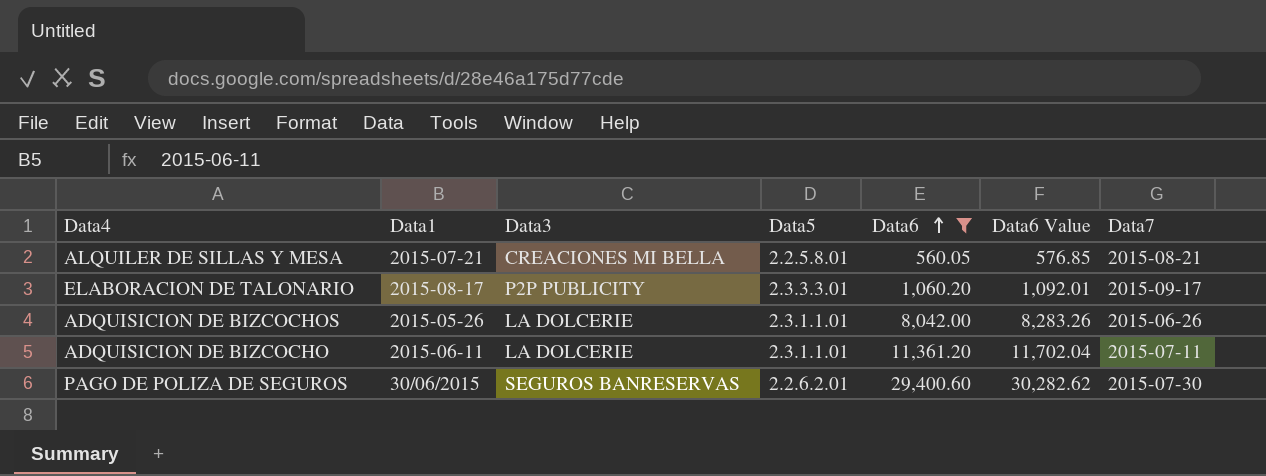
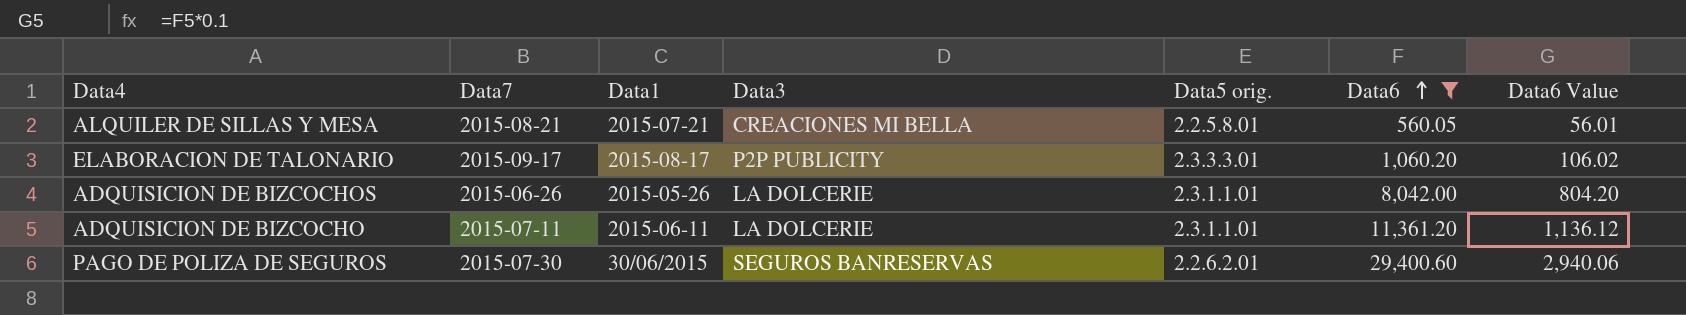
column Data7 | position: 7 -> 2
column name: Data5 -> Data5 orig.
column Data6 Value | formula: [Data6] * 1.03 -> [Data6] * 0.1

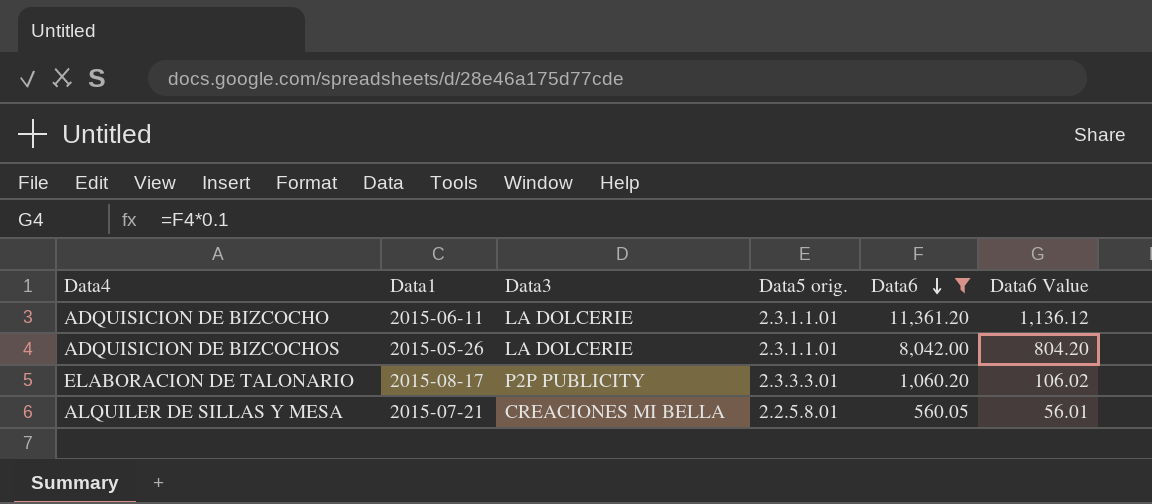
row order: Data6 ascending -> Data6 descending
column Data7 | position: 2 -> none
row PAGO DE POLIZA DE SEGUROS: 2015-07-30 | 30/06/2015 | SEGUROS BANRESERVAS | 2.2.6.2.01 | 29,400.60 | 2,940.06 -> none

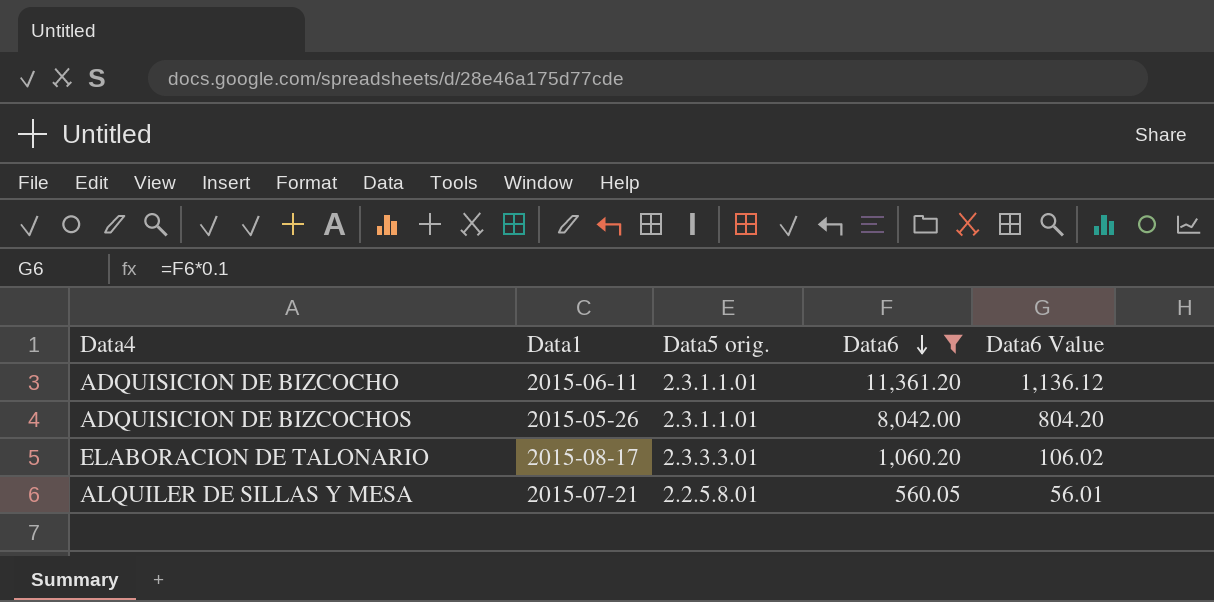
column Data3 | position: 3 -> none

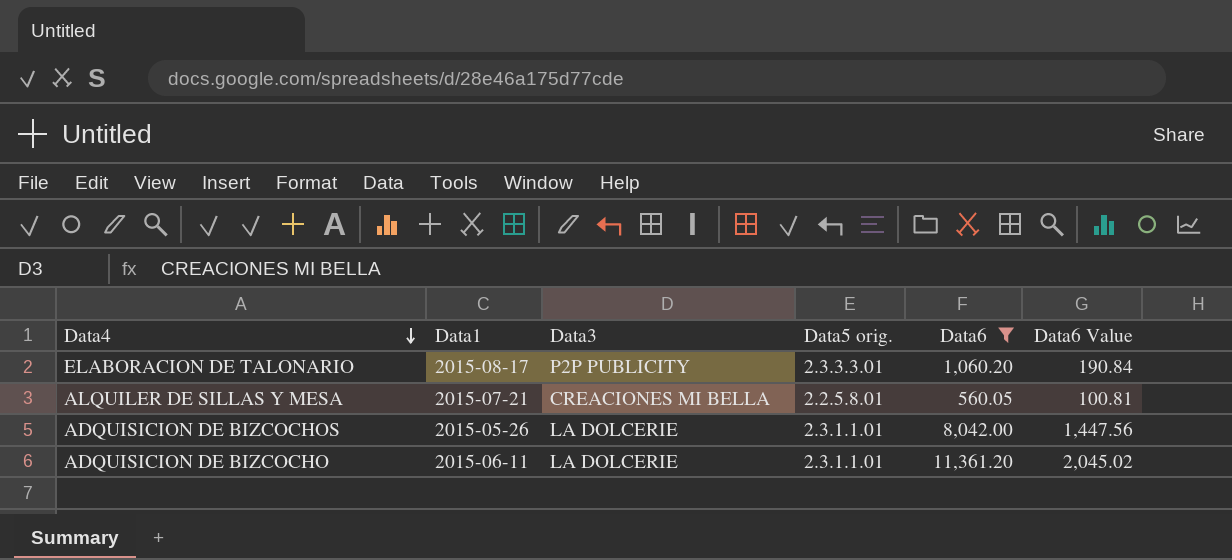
row order: Data6 descending -> Data4 descending
column Data3 | position: none -> 3
column Data6 Value | formula: [Data6] * 0.1 -> [Data6] * 0.18

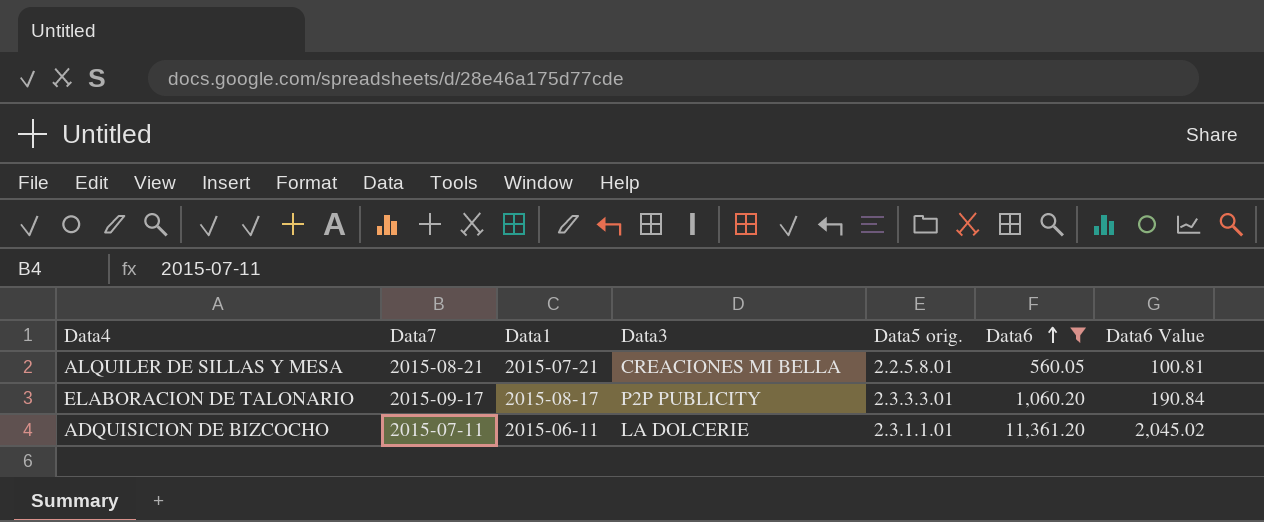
row order: Data4 descending -> Data6 ascending
column Data7 | position: none -> 2
row ADQUISICION DE BIZCOCHOS: 2015-05-26 | LA DOLCERIE | 2.3.1.1.01 | 8,042.00 | 1,447.56 -> none

